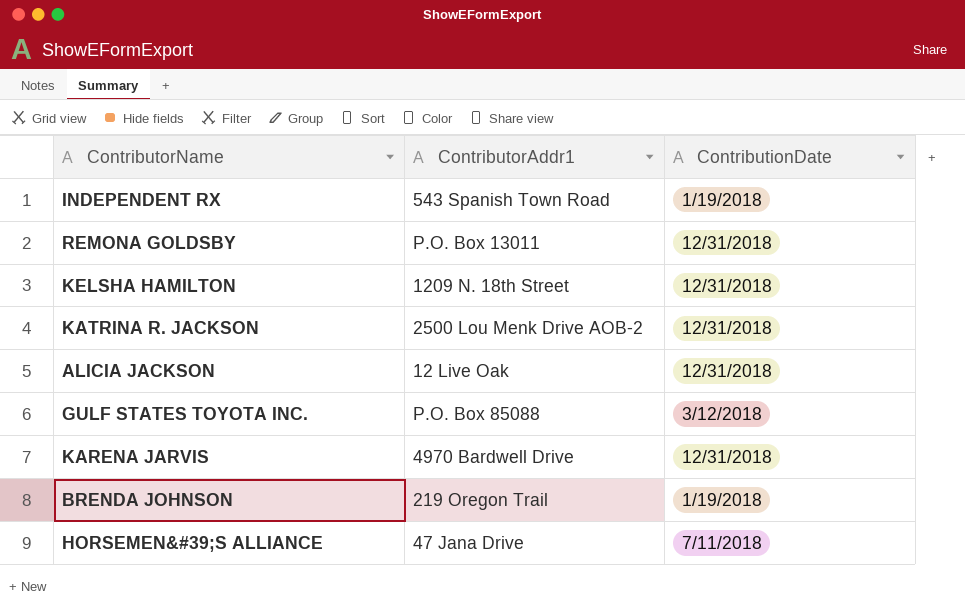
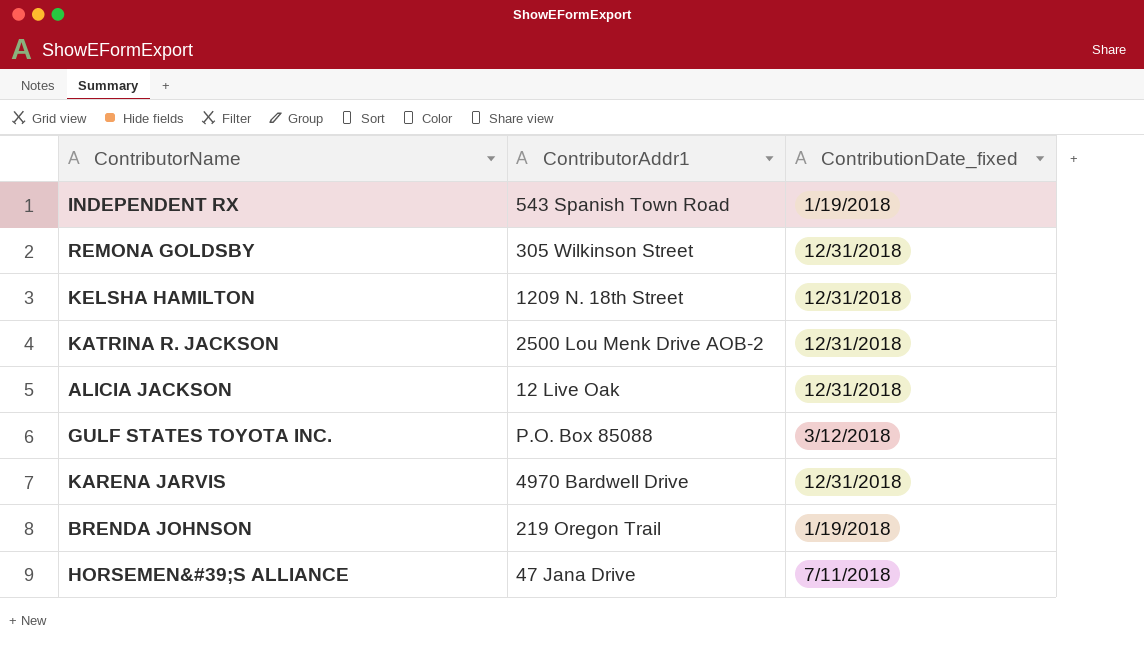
column name: ContributionDate -> ContributionDate_fixed
REMONA GOLDSBY | ContributorAddr1: P.O. Box 13011 -> 305 Wilkinson Street

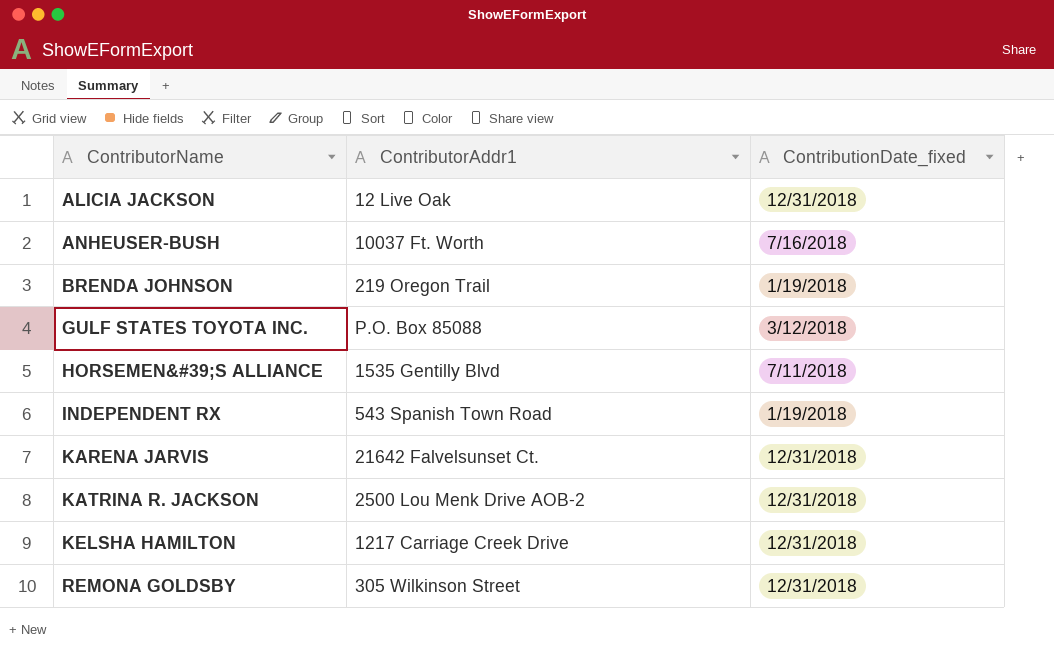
row order: none -> ContributorName ascending
row ANHEUSER-BUSH: none -> 10037 Ft. Worth | 7/16/2018
HORSEMEN&#39;S ALLIANCE | ContributorAddr1: 47 Jana Drive -> 1535 Gentilly Blvd
KARENA JARVIS | ContributorAddr1: 4970 Bardwell Drive -> 21642 Falvelsunset Ct.
KELSHA HAMILTON | ContributorAddr1: 1209 N. 18th Street -> 1217 Carriage Creek Drive

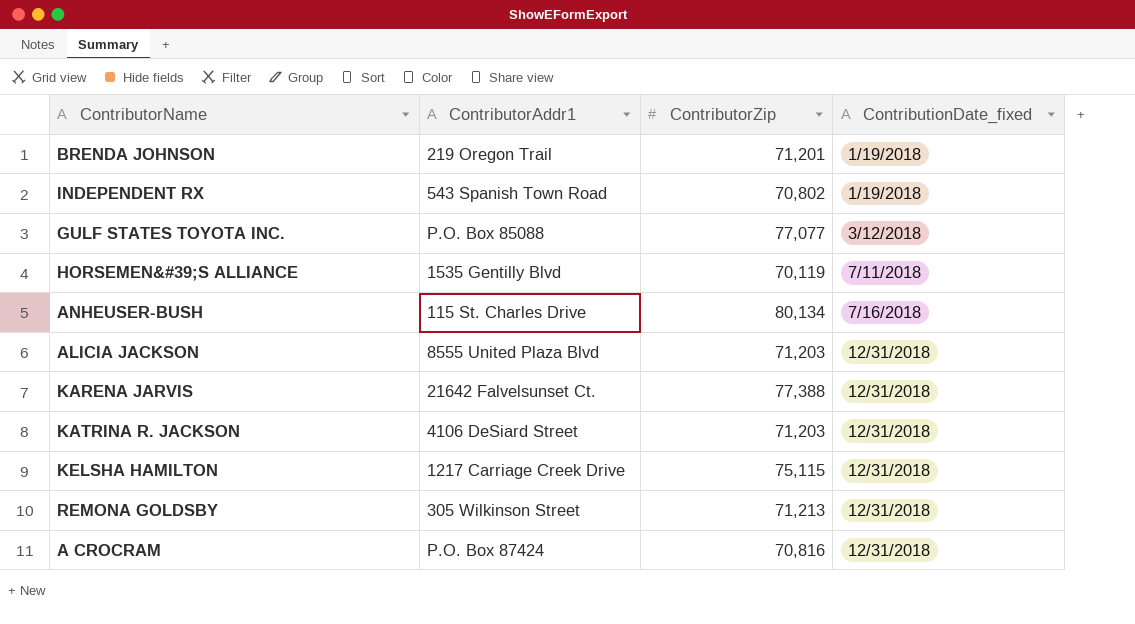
row order: ContributorName ascending -> ContributionDate_fixed ascending
column ContributorZip | position: none -> 3
ANHEUSER-BUSH | ContributorAddr1: 10037 Ft. Worth -> 115 St. Charles Drive
ALICIA JACKSON | ContributorAddr1: 12 Live Oak -> 8555 United Plaza Blvd
KATRINA R. JACKSON | ContributorAddr1: 2500 Lou Menk Drive AOB-2 -> 4106 DeSiard Street
row A CROCRAM: none -> P.O. Box 87424 | 70,816 | 12/31/2018

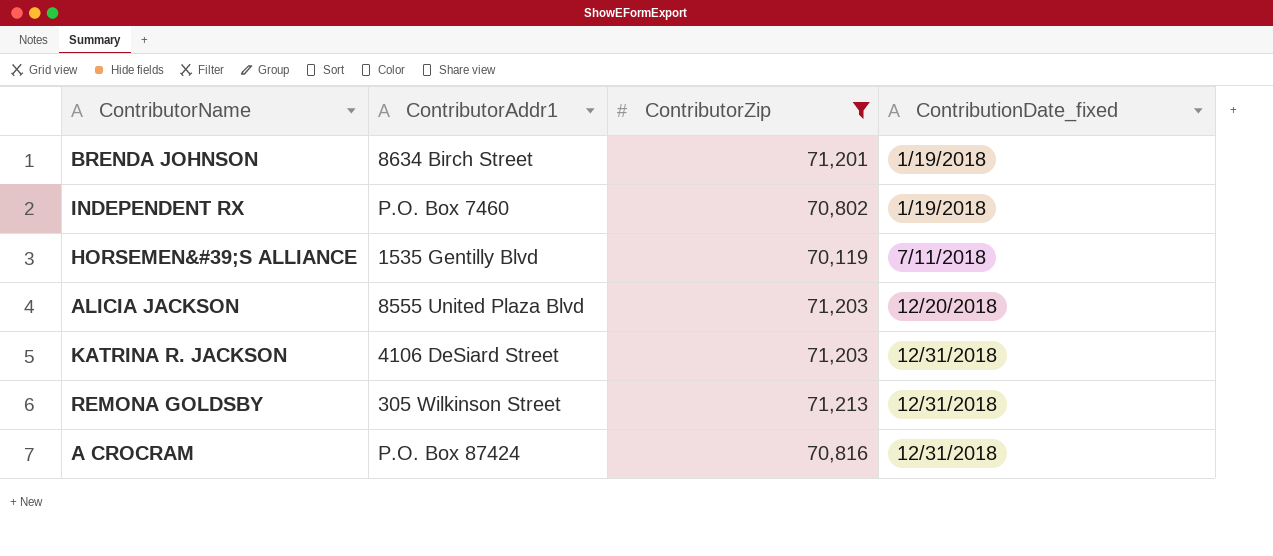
filter: none -> ContributorZip <= 71,213
BRENDA JOHNSON | ContributorAddr1: 219 Oregon Trail -> 8634 Birch Street
INDEPENDENT RX | ContributorAddr1: 543 Spanish Town Road -> P.O. Box 7460
ALICIA JACKSON | ContributionDate_fixed: 12/31/2018 -> 12/20/2018

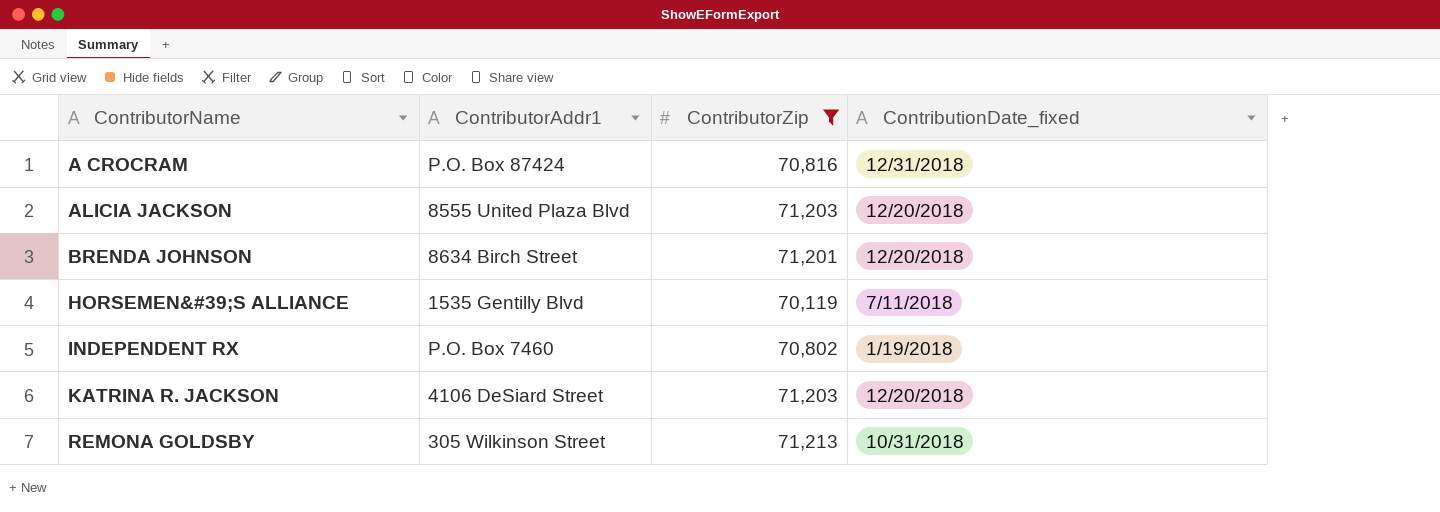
row order: ContributionDate_fixed ascending -> ContributorName ascending
BRENDA JOHNSON | ContributionDate_fixed: 1/19/2018 -> 12/20/2018
KATRINA R. JACKSON | ContributionDate_fixed: 12/31/2018 -> 12/20/2018
REMONA GOLDSBY | ContributionDate_fixed: 12/31/2018 -> 10/31/2018

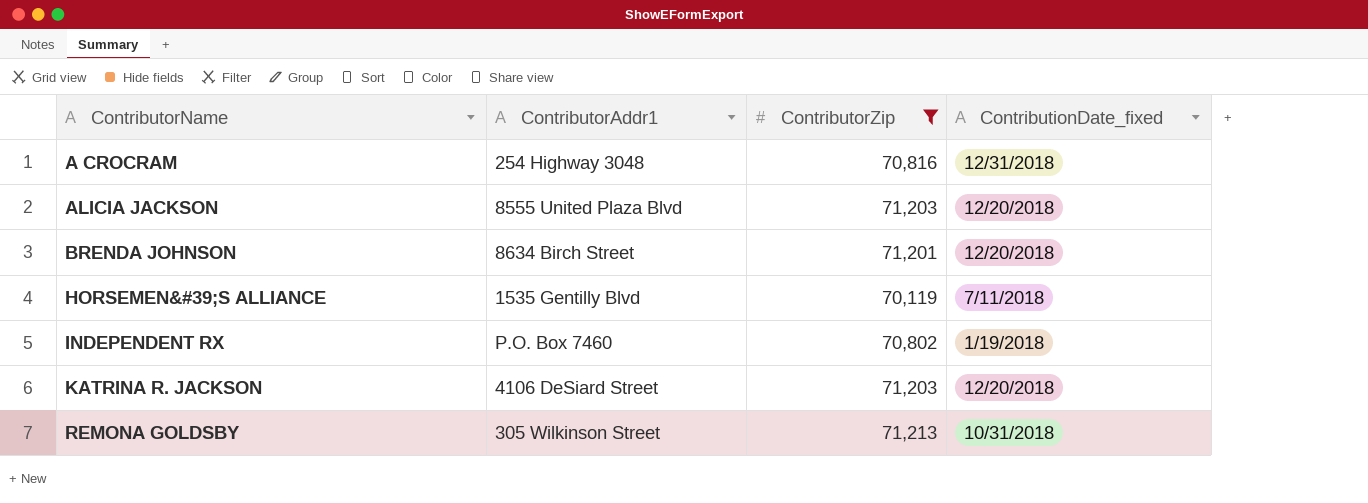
A CROCRAM | ContributorAddr1: P.O. Box 87424 -> 254 Highway 3048

